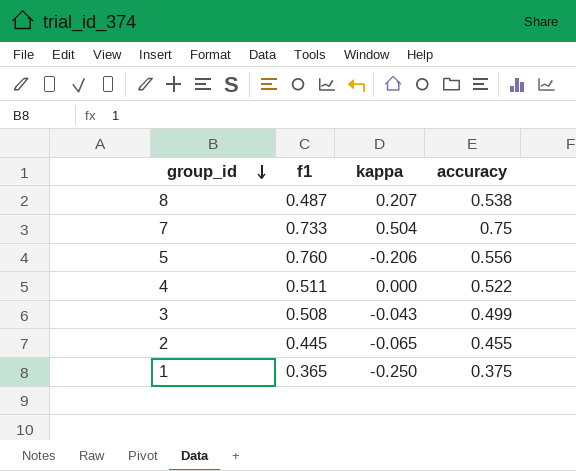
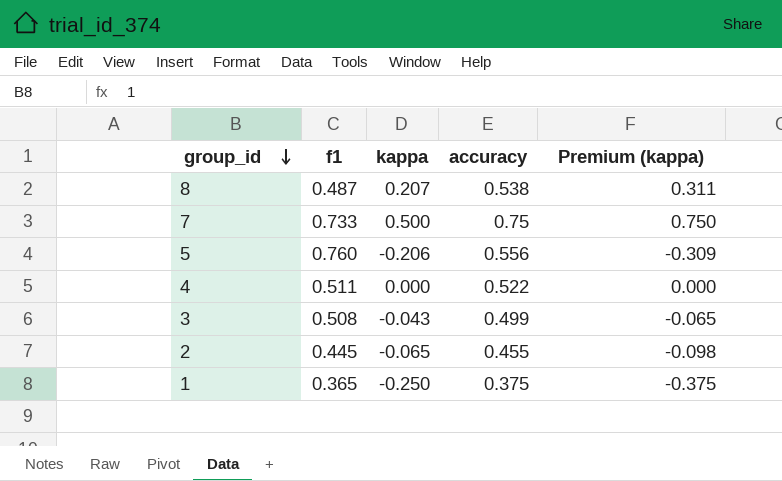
column Premium (kappa) | formula: none -> [kappa] * 1.5
7 | kappa: 0.504 -> 0.500

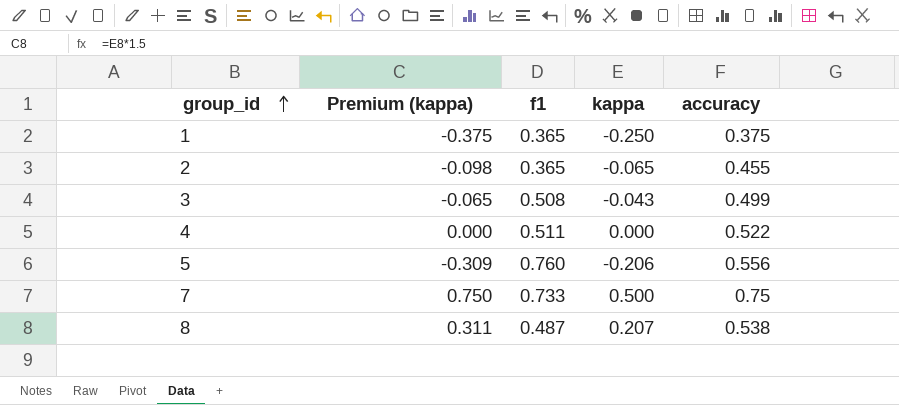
row order: group_id descending -> group_id ascending
column Premium (kappa) | position: 5 -> 2
2 | f1: 0.445 -> 0.365

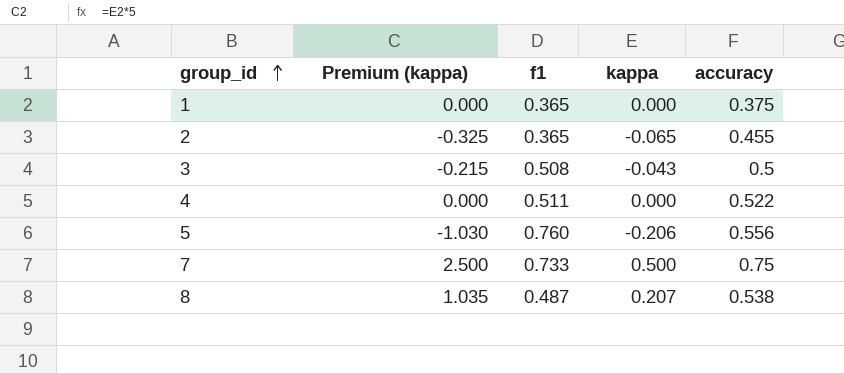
column Premium (kappa) | formula: [kappa] * 1.5 -> [kappa] * 5
1 | kappa: -0.250 -> 0.000
3 | accuracy: 0.499 -> 0.5

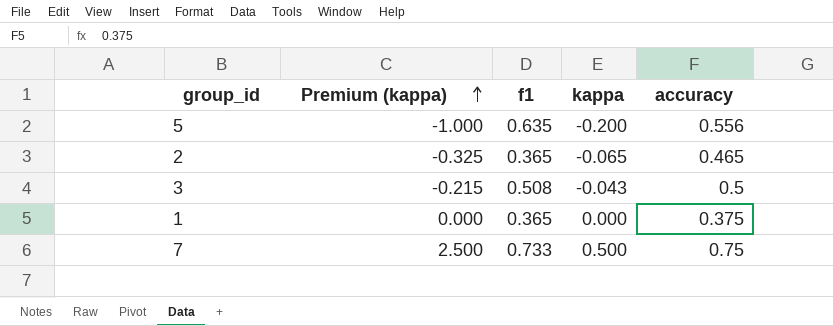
row order: group_id ascending -> Premium (kappa) ascending
row 4: 0.000 | 0.511 | 0.000 | 0.522 -> none
row 8: 1.035 | 0.487 | 0.207 | 0.538 -> none
5 | Premium (kappa): -1.030 -> -1.000
5 | f1: 0.760 -> 0.635
5 | kappa: -0.206 -> -0.200
2 | accuracy: 0.455 -> 0.465

